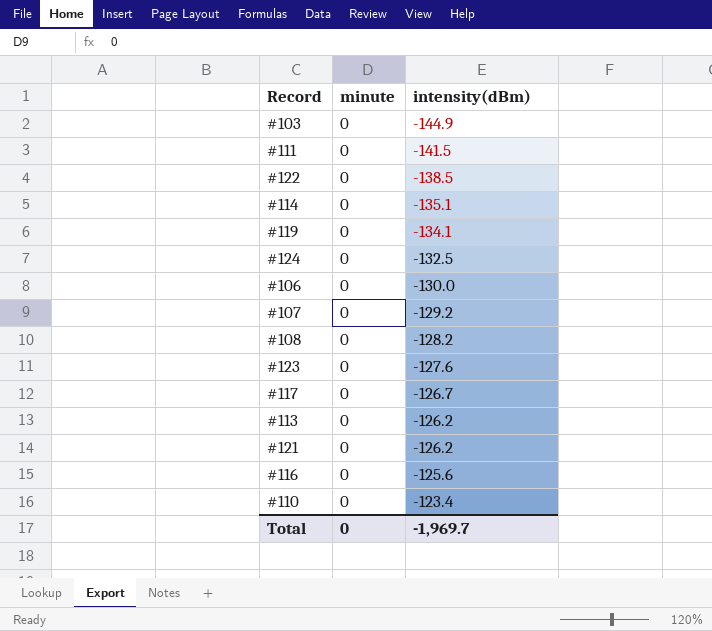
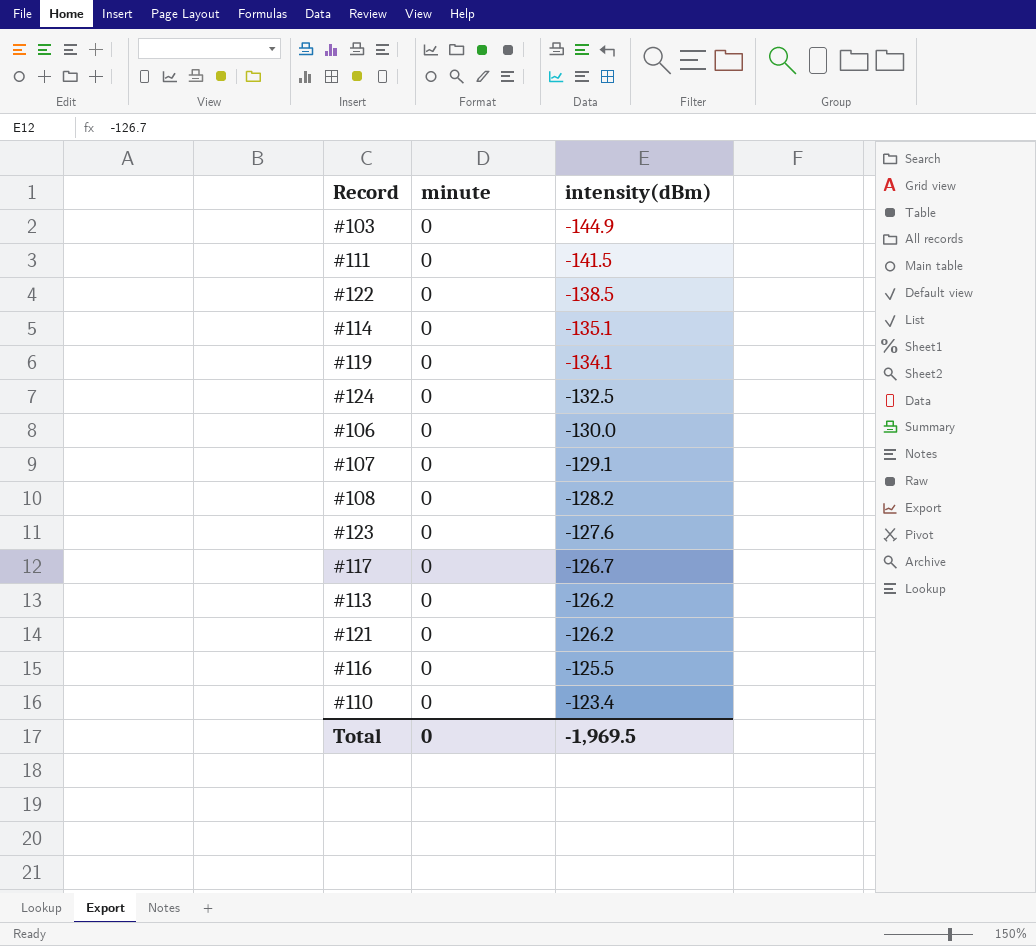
#107 | intensity(dBm): -129.2 -> -129.1
#116 | intensity(dBm): -125.6 -> -125.5
Total | intensity(dBm): -1,969.7 -> -1,969.5

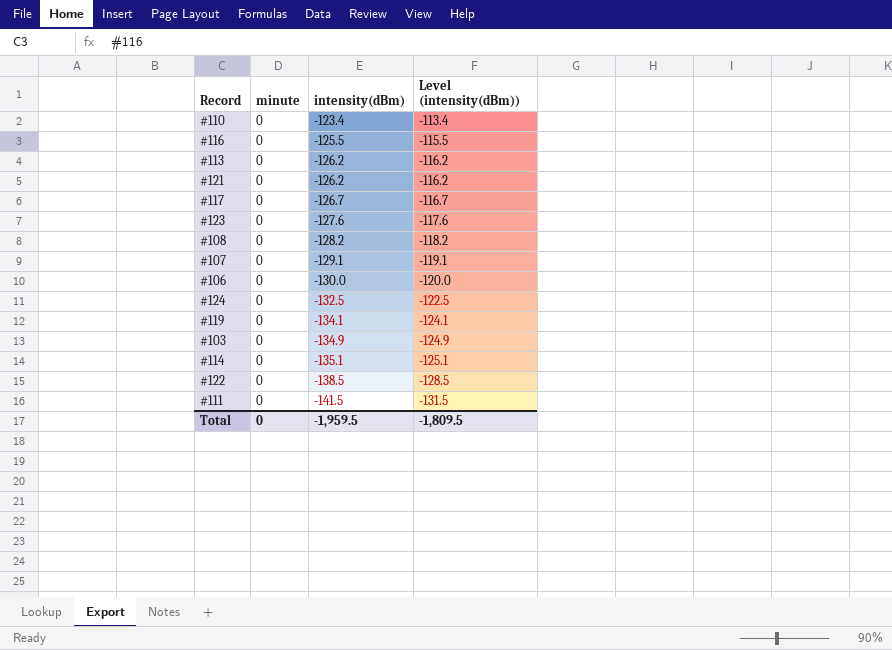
row order: intensity(dBm) ascending -> intensity(dBm) descending
column Level (intensity(dBm)) | formula: none -> [intensity(dBm)] + 10
#103 | intensity(dBm): -144.9 -> -134.9
Total | intensity(dBm): -1,969.5 -> -1,959.5

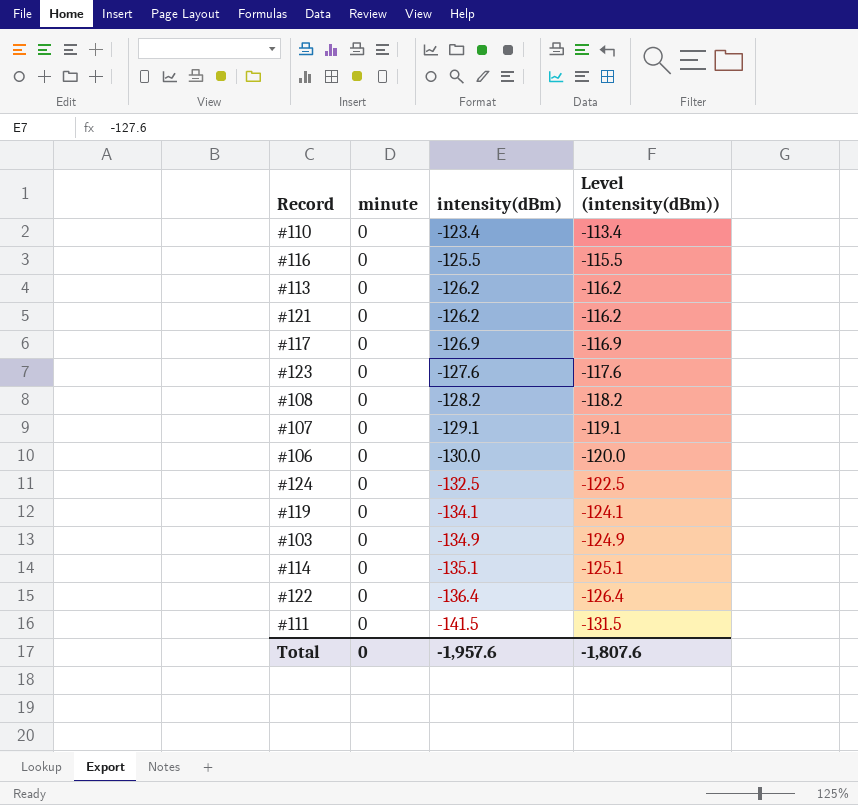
#117 | intensity(dBm): -126.7 -> -126.9
#117 | Level (intensity(dBm)): -116.7 -> -116.9
#122 | intensity(dBm): -138.5 -> -136.4
#122 | Level (intensity(dBm)): -128.5 -> -126.4
Total | intensity(dBm): -1,959.5 -> -1,957.6
Total | Level (intensity(dBm)): -1,809.5 -> -1,807.6

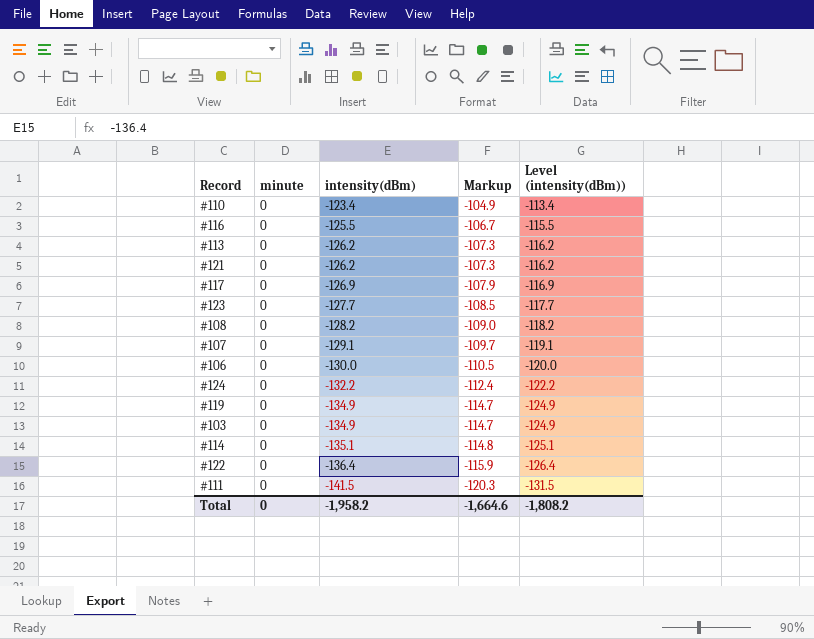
column Markup | formula: none -> [intensity(dBm)] * 0.85
#123 | intensity(dBm): -127.6 -> -127.7
#123 | Level (intensity(dBm)): -117.6 -> -117.7
#124 | intensity(dBm): -132.5 -> -132.2
#124 | Level (intensity(dBm)): -122.5 -> -122.2
#119 | intensity(dBm): -134.1 -> -134.9
#119 | Level (intensity(dBm)): -124.1 -> -124.9
Total | intensity(dBm): -1,957.6 -> -1,958.2
Total | Level (intensity(dBm)): -1,807.6 -> -1,808.2

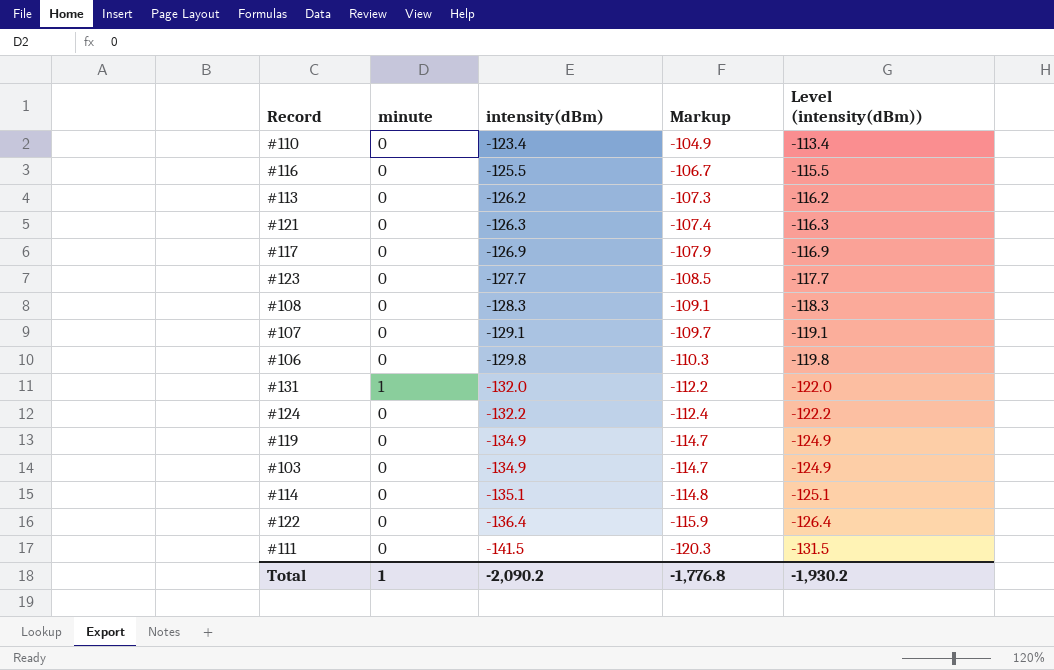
#121 | intensity(dBm): -126.2 -> -126.3
#121 | Markup: -107.3 -> -107.4
#121 | Level (intensity(dBm)): -116.2 -> -116.3
#108 | intensity(dBm): -128.2 -> -128.3
#108 | Markup: -109.0 -> -109.1
#108 | Level (intensity(dBm)): -118.2 -> -118.3
#106 | intensity(dBm): -130.0 -> -129.8
#106 | Markup: -110.5 -> -110.3
#106 | Level (intensity(dBm)): -120.0 -> -119.8
row #131: none -> 1 | -132.0 | -112.2 | -122.0
Total | minute: 0 -> 1
Total | intensity(dBm): -1,958.2 -> -2,090.2
Total | Markup: -1,664.6 -> -1,776.8
Total | Level (intensity(dBm)): -1,808.2 -> -1,930.2

